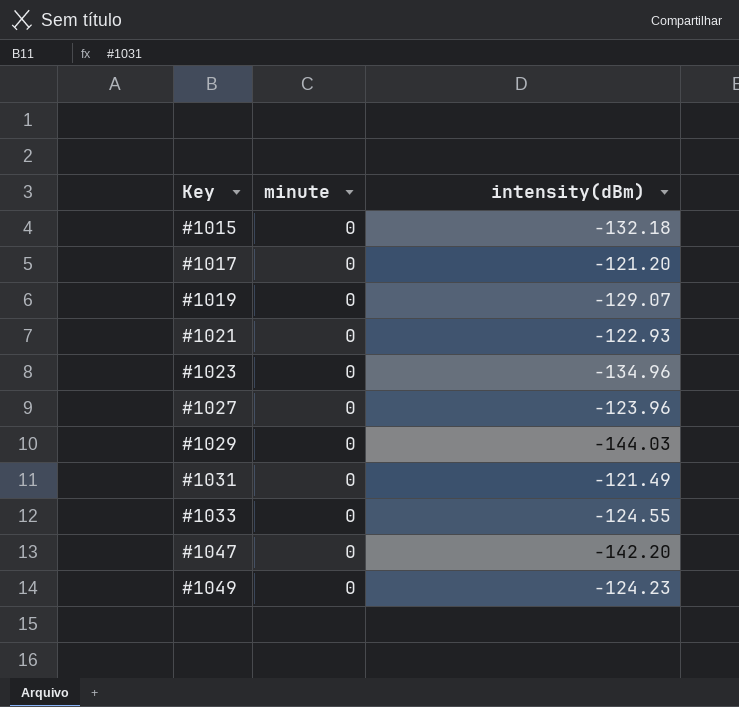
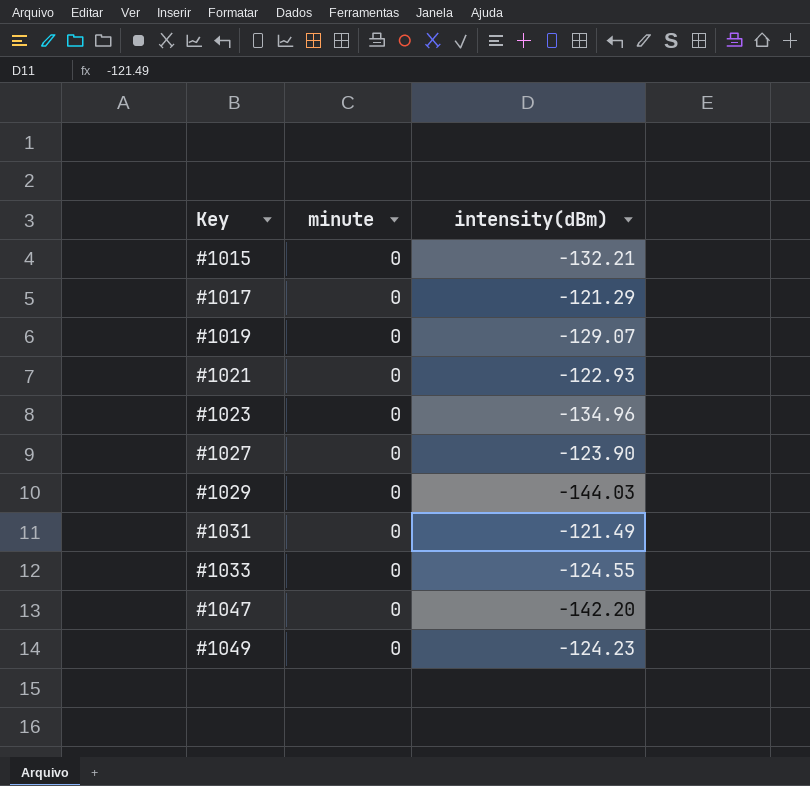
#1015 | intensity(dBm): -132.18 -> -132.21
#1017 | intensity(dBm): -121.20 -> -121.29
#1027 | intensity(dBm): -123.96 -> -123.90

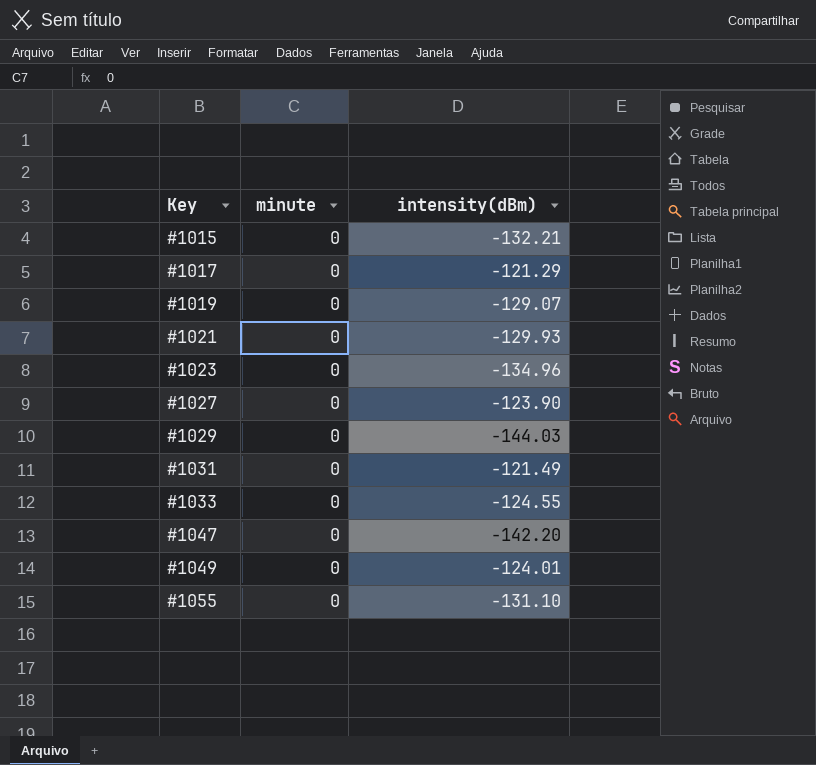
#1021 | intensity(dBm): -122.93 -> -129.93
#1049 | intensity(dBm): -124.23 -> -124.01
row #1055: none -> 0 | -131.10

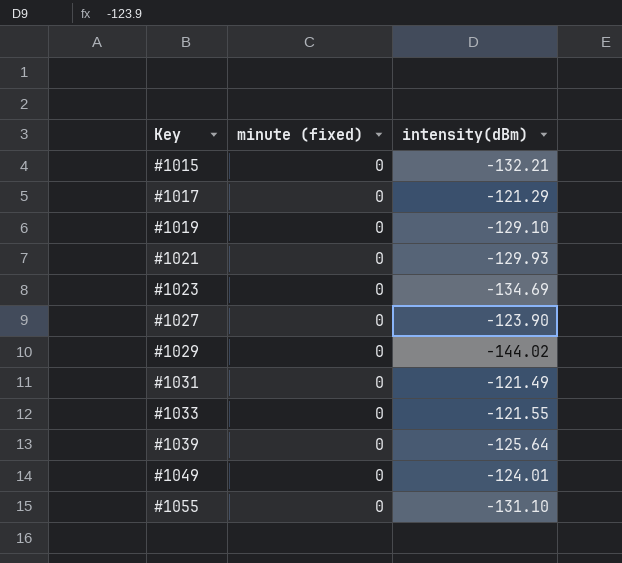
column name: minute -> minute (fixed)
row #1047: 0 | -142.20 -> none
#1019 | intensity(dBm): -129.07 -> -129.10
#1023 | intensity(dBm): -134.96 -> -134.69
#1029 | intensity(dBm): -144.03 -> -144.02
#1033 | intensity(dBm): -124.55 -> -121.55
row #1039: none -> 0 | -125.64

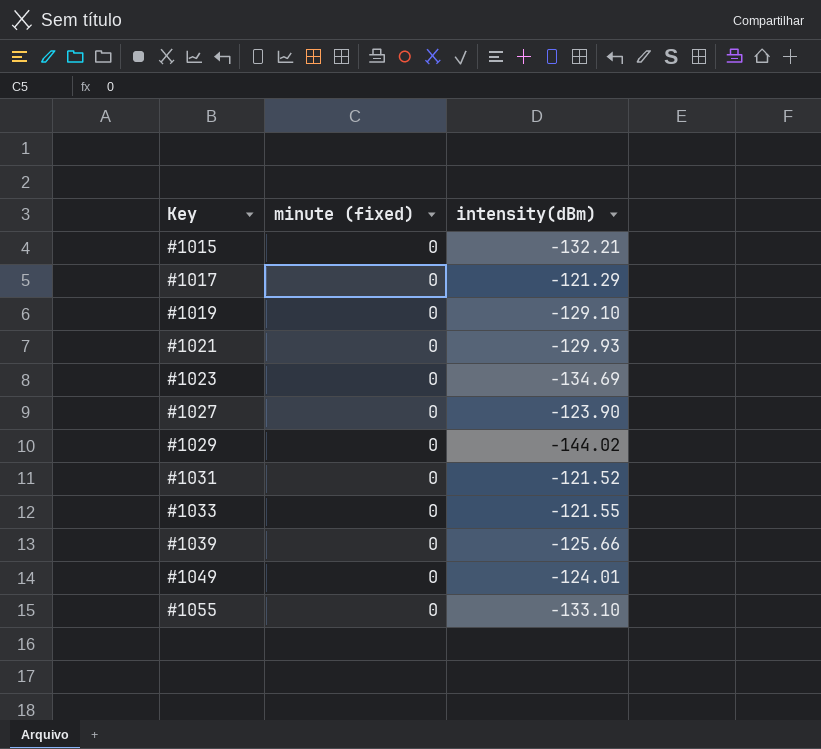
#1031 | intensity(dBm): -121.49 -> -121.52
#1039 | intensity(dBm): -125.64 -> -125.66
#1055 | intensity(dBm): -131.10 -> -133.10

